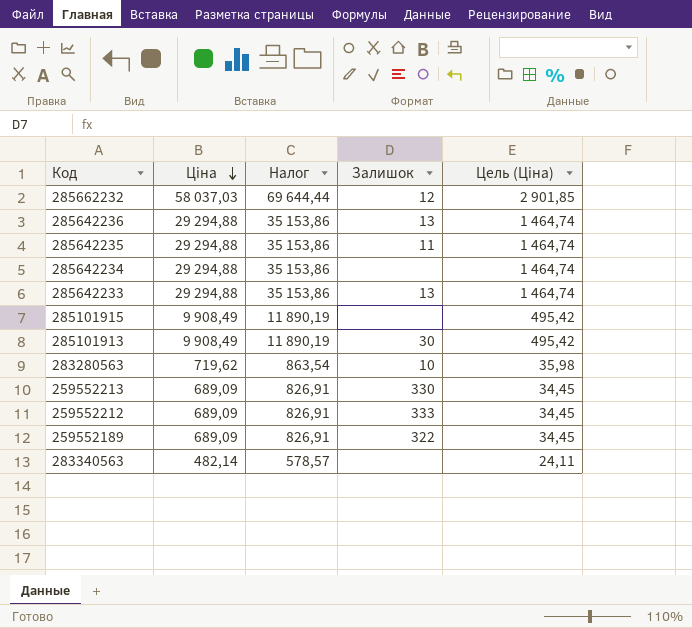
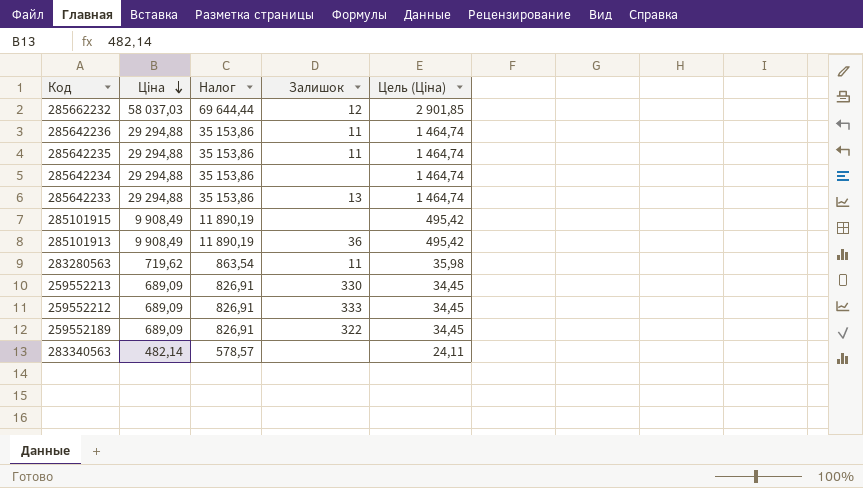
285642236 | Залишок: 13 -> 11
285101913 | Залишок: 30 -> 36
283280563 | Залишок: 10 -> 11

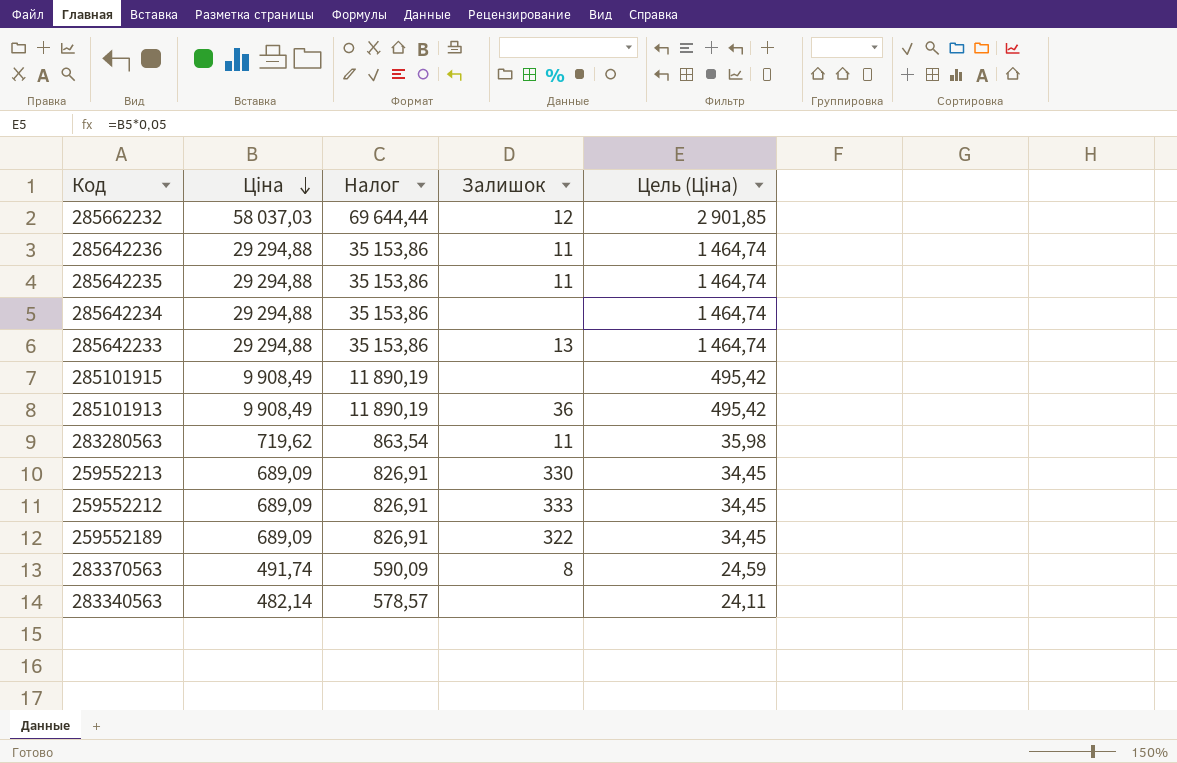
row 283370563: none -> 491,74 | 590,09 | 8 | 24,59

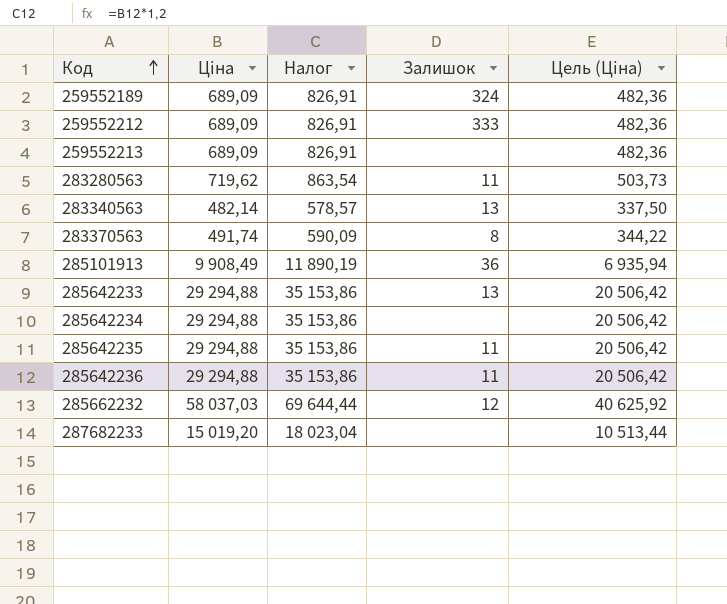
row order: Ціна descending -> Код ascending
column Цель (Ціна) | formula: [Ціна] * 0,05 -> [Ціна] * 0,7
row 285101915: 9 908,49 | 11 890,19 | none | 495,42 -> none
259552189 | Залишок: 322 -> 324
259552213 | Залишок: 330 -> none
283340563 | Залишок: none -> 13
row 287682233: none -> 15 019,20 | 18 023,04 | none | 10 513,44

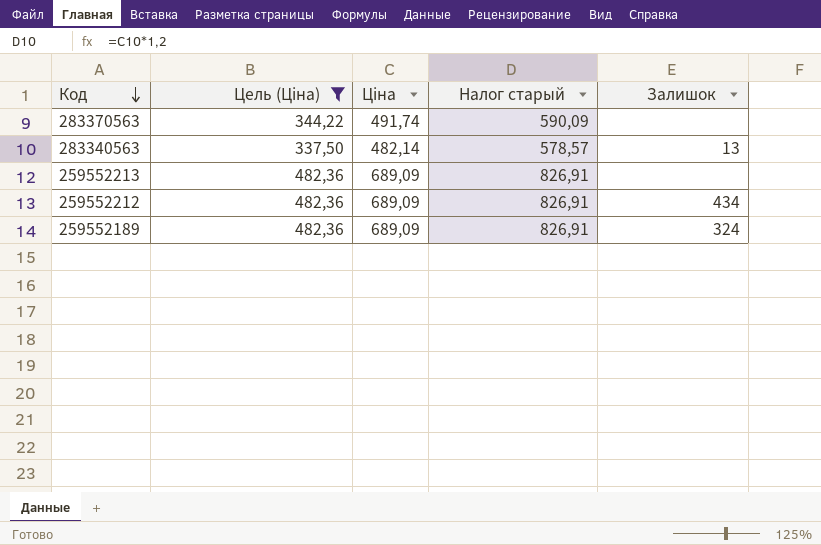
filter: none -> Цель (Ціна) <= 482,36
row order: Код ascending -> Код descending
column Цель (Ціна) | position: 5 -> 2
column name: Налог -> Налог старый
283370563 | Залишок: 8 -> none
259552212 | Залишок: 333 -> 434

